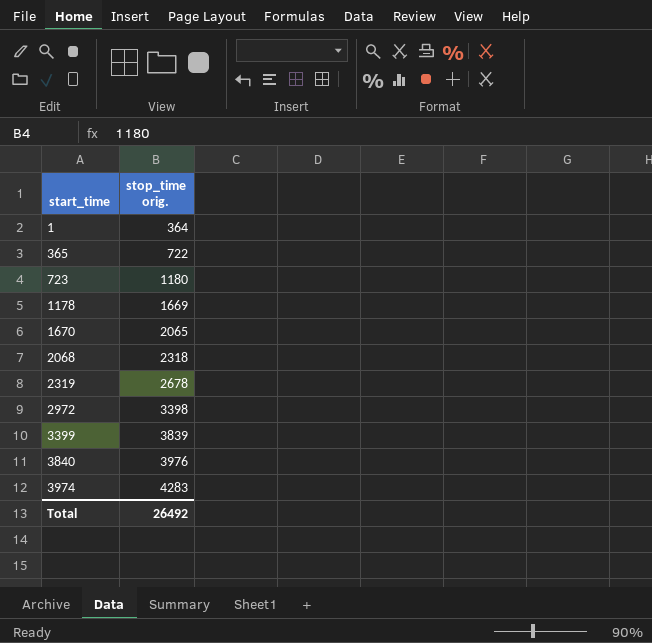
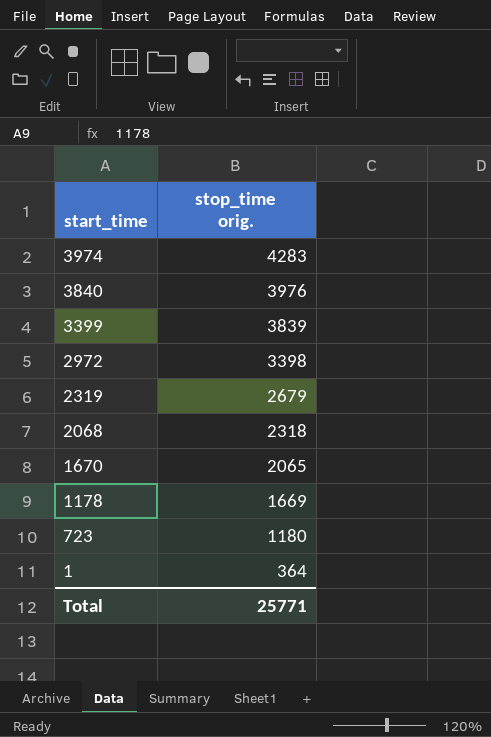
row order: start_time ascending -> start_time descending
row 365: 722 -> none
2319 | stop_time orig.: 2678 -> 2679
Total | stop_time orig.: 26492 -> 25771

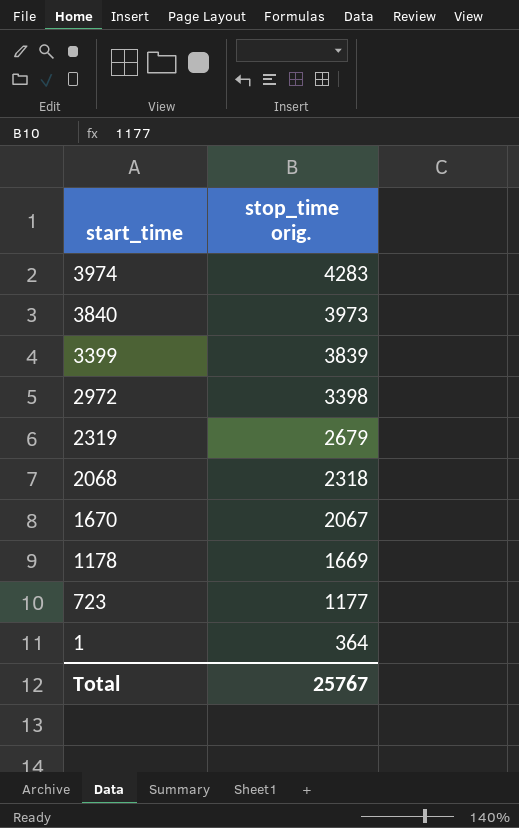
3840 | stop_time orig.: 3976 -> 3973
1670 | stop_time orig.: 2065 -> 2067
723 | stop_time orig.: 1180 -> 1177
Total | stop_time orig.: 25771 -> 25767

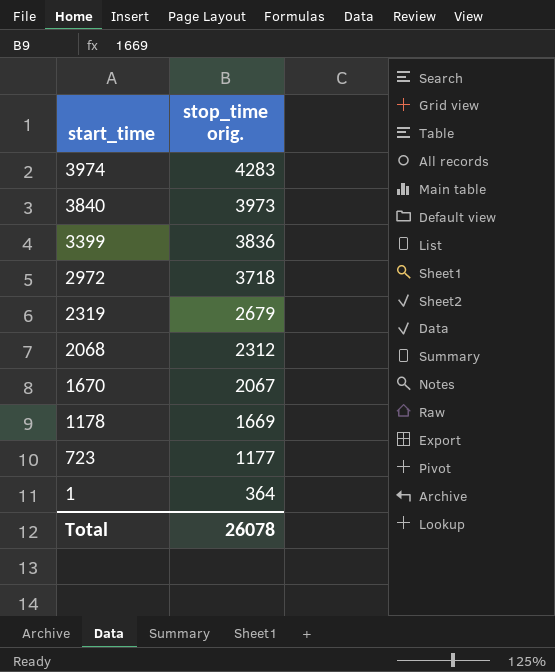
3399 | stop_time orig.: 3839 -> 3836
2972 | stop_time orig.: 3398 -> 3718
2068 | stop_time orig.: 2318 -> 2312
Total | stop_time orig.: 25767 -> 26078

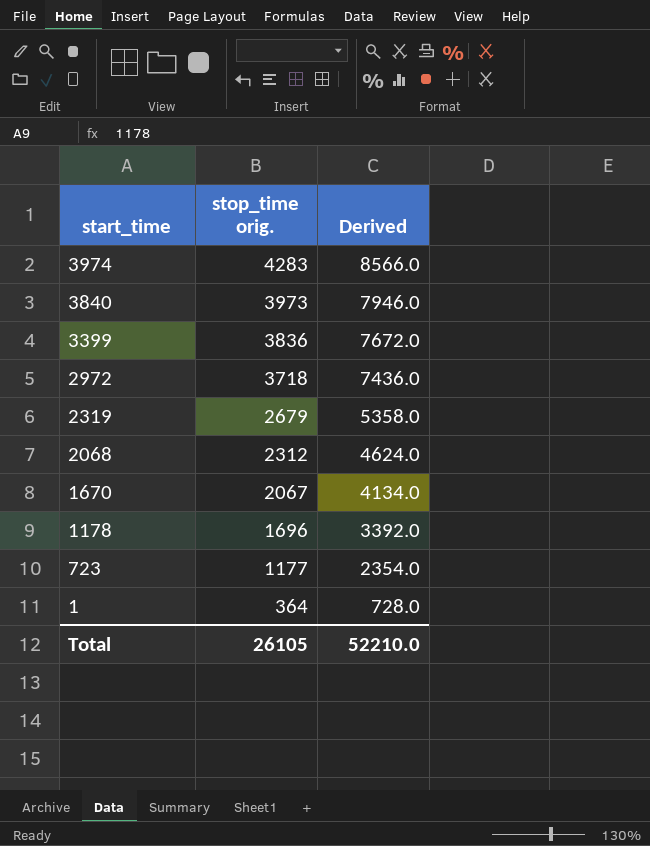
column Derived | formula: none -> [stop_time orig.] * 2
1178 | stop_time orig.: 1669 -> 1696
Total | stop_time orig.: 26078 -> 26105

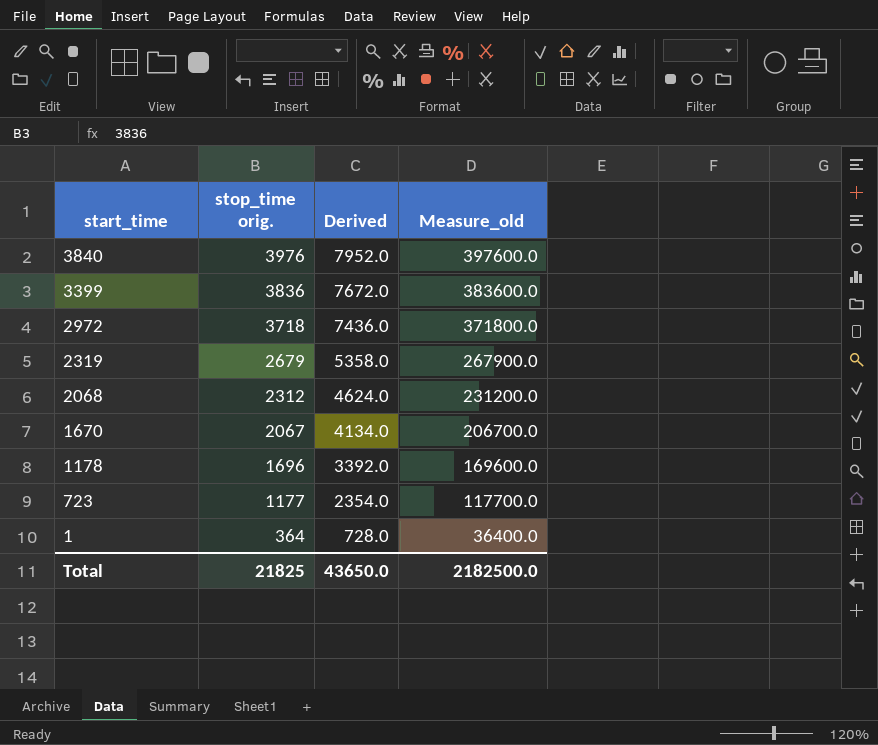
column Measure_old | formula: none -> [stop_time orig.] * 100
row 3974: 4283 | 8566.0 -> none
3840 | stop_time orig.: 3973 -> 3976
3840 | Derived: 7946.0 -> 7952.0
Total | stop_time orig.: 26105 -> 21825
Total | Derived: 52210.0 -> 43650.0

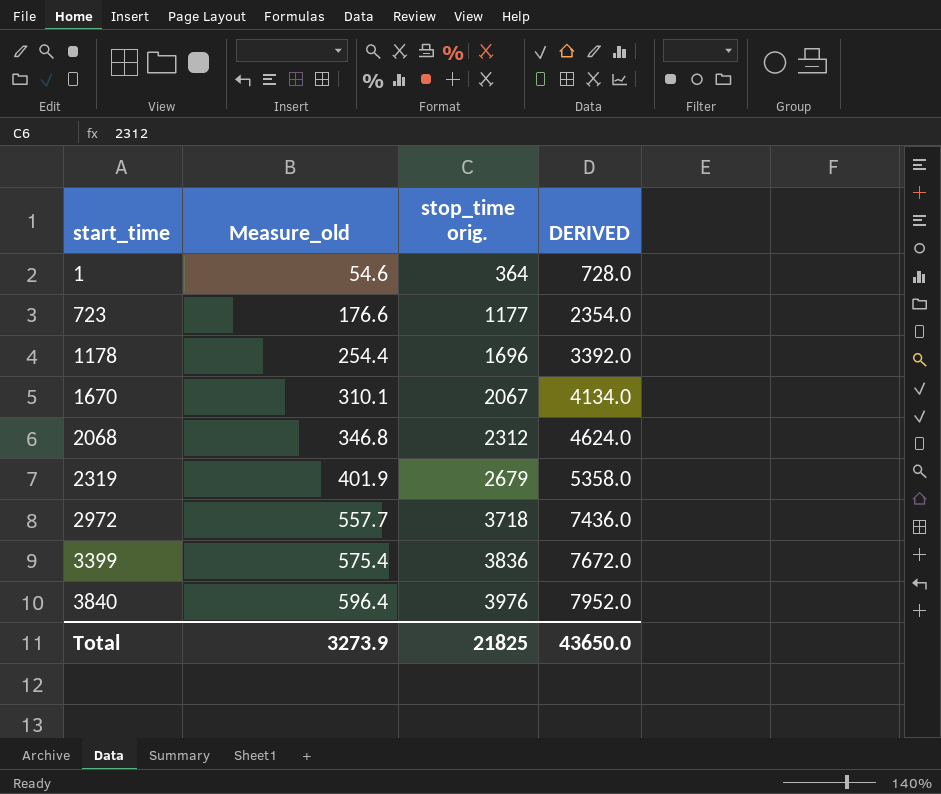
row order: start_time descending -> start_time ascending
column Measure_old | formula: [stop_time orig.] * 100 -> [stop_time orig.] * 0.15
column Measure_old | position: 4 -> 2
column name: Derived -> DERIVED
Total | Measure_old: 2182500.0 -> 3273.9

